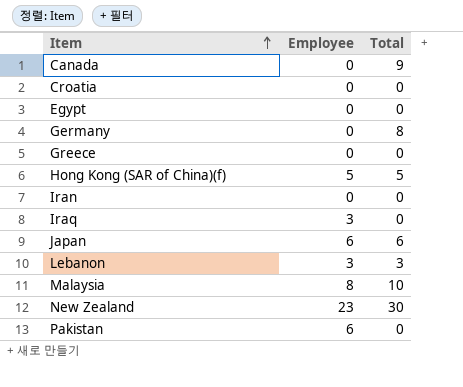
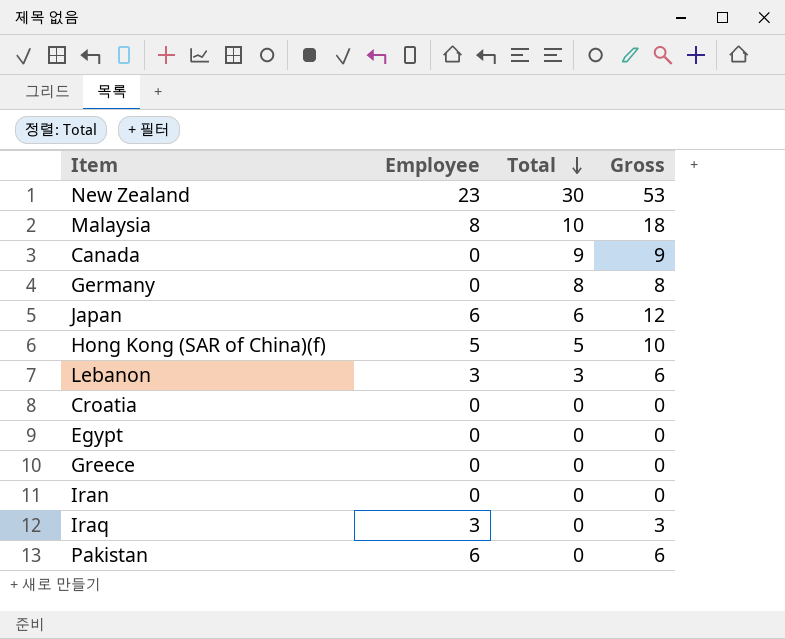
row order: Item ascending -> Total descending
column Gross | formula: none -> [Employee] + [Total]

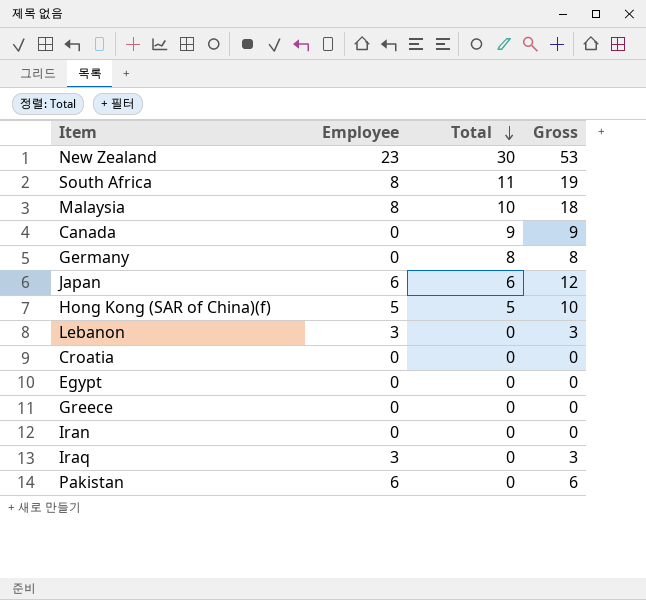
row South Africa: none -> 8 | 11 | 19
Lebanon | Total: 3 -> 0
Lebanon | Gross: 6 -> 3

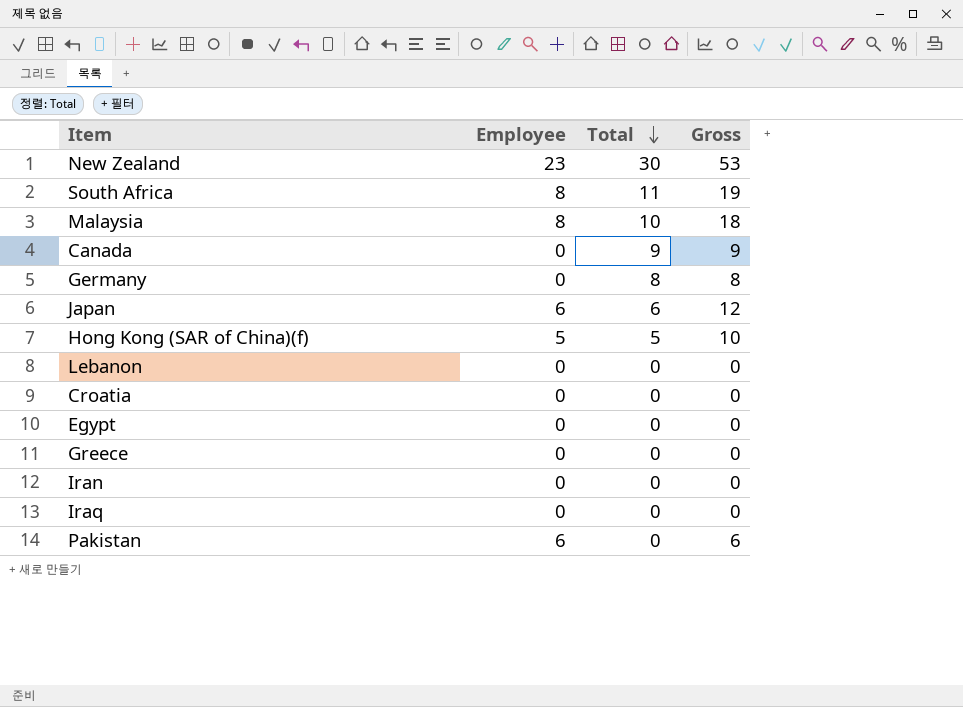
Lebanon | Employee: 3 -> 0
Lebanon | Gross: 3 -> 0
Iraq | Employee: 3 -> 0
Iraq | Gross: 3 -> 0

